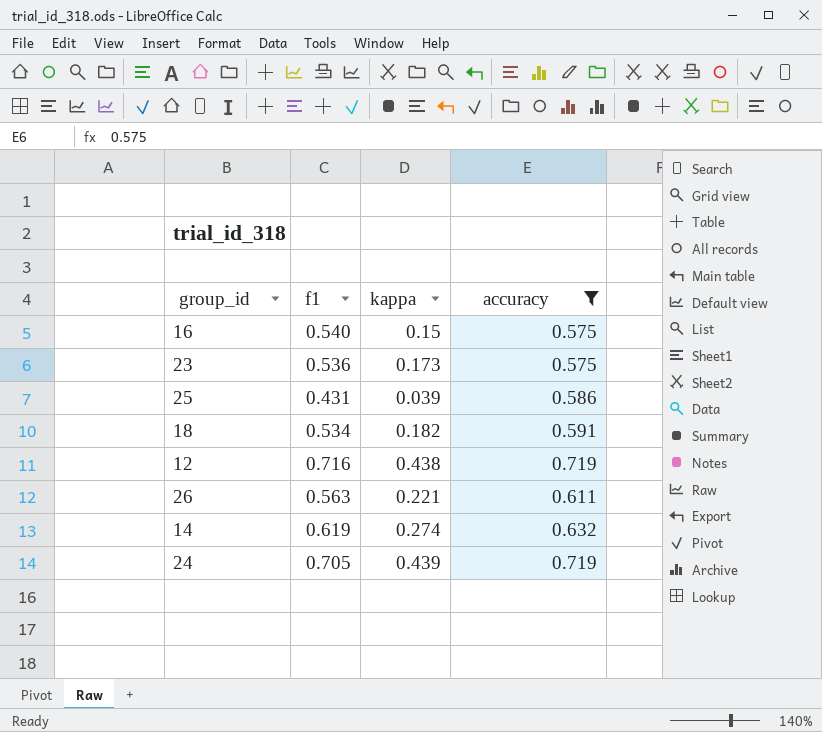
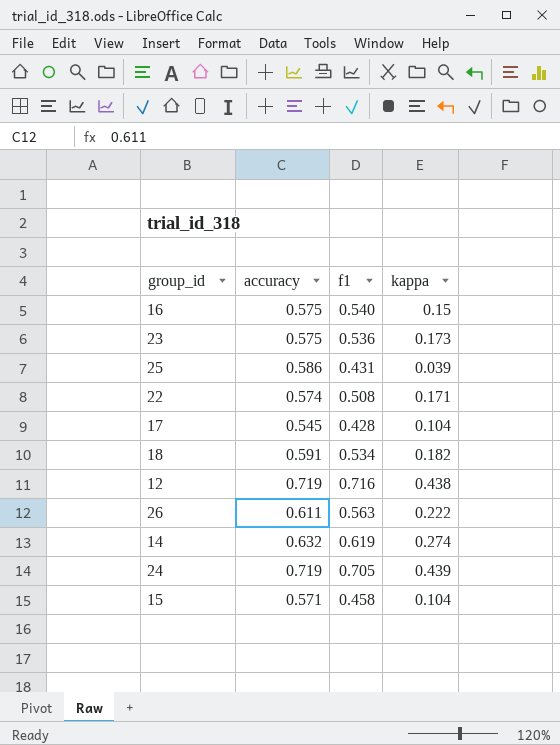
filter: accuracy >= 0.575 -> none
column accuracy | position: 4 -> 2
26 | kappa: 0.221 -> 0.222

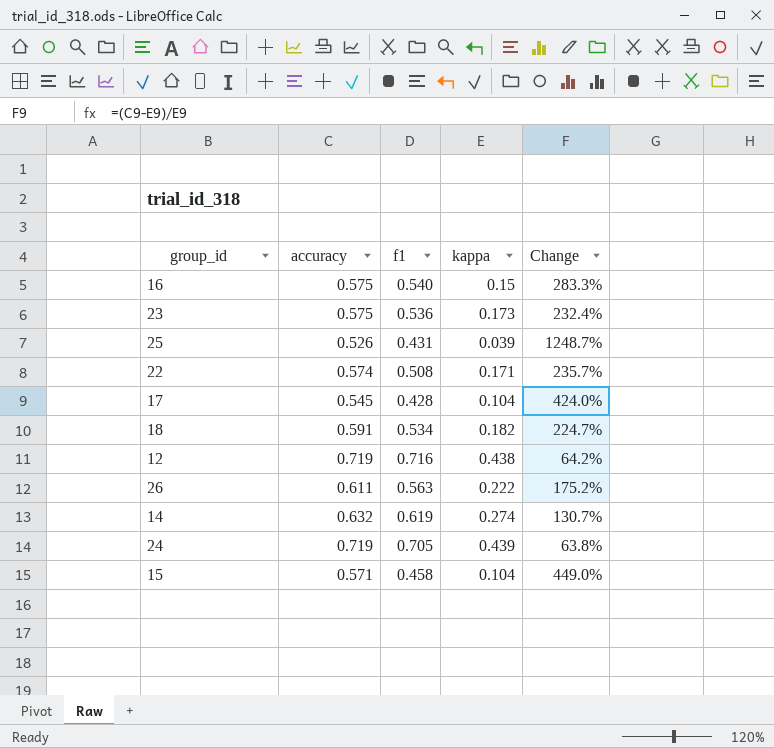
column Change | formula: none -> ([accuracy] - [kappa]) / [kappa]
25 | accuracy: 0.586 -> 0.526

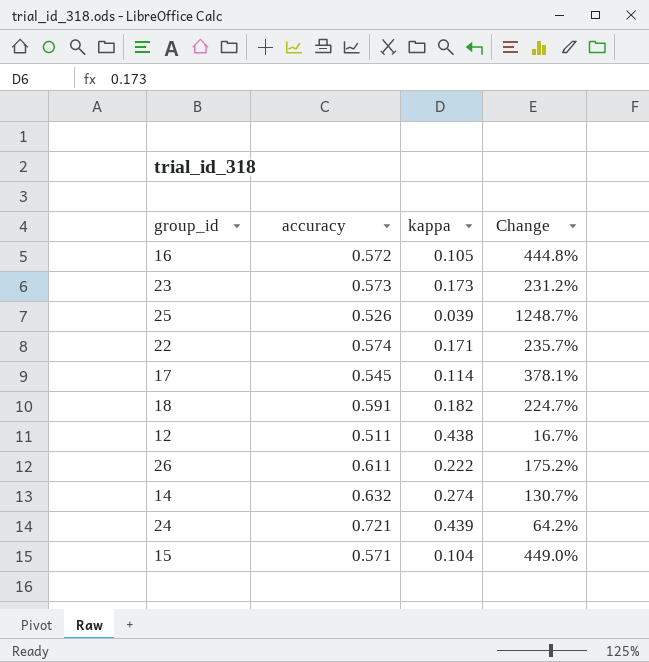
column f1 | position: 3 -> none
16 | accuracy: 0.575 -> 0.572
16 | kappa: 0.15 -> 0.105
16 | Change: 283.3% -> 444.8%
23 | accuracy: 0.575 -> 0.573
23 | Change: 232.4% -> 231.2%
17 | kappa: 0.104 -> 0.114
17 | Change: 424.0% -> 378.1%
12 | accuracy: 0.719 -> 0.511
12 | Change: 64.2% -> 16.7%
24 | accuracy: 0.719 -> 0.721
24 | Change: 63.8% -> 64.2%

